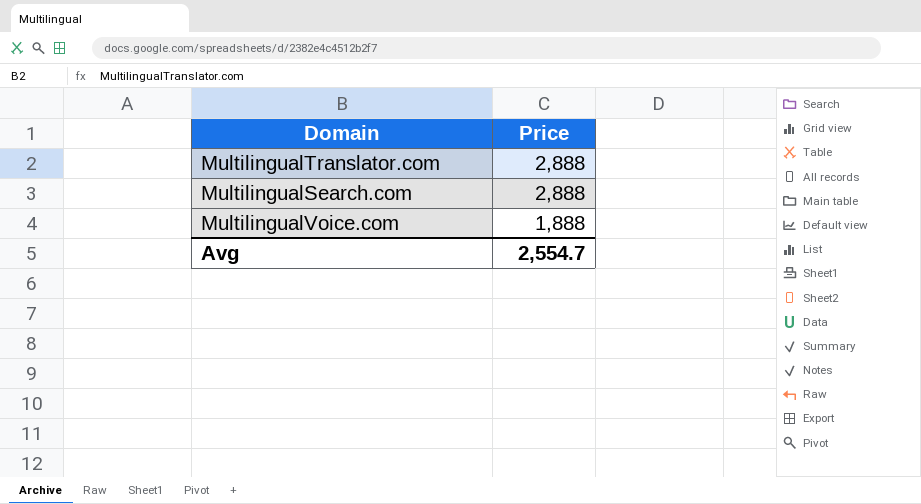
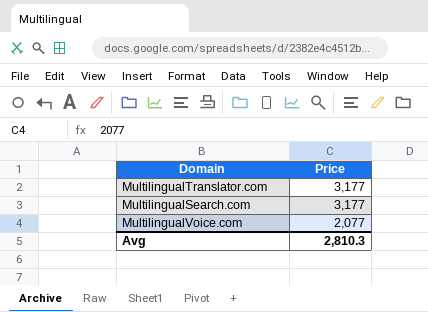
MultilingualTranslator.com | Price: 2,888 -> 3,177
MultilingualSearch.com | Price: 2,888 -> 3,177
MultilingualVoice.com | Price: 1,888 -> 2,077
Avg | Price: 2,554.7 -> 2,810.3

